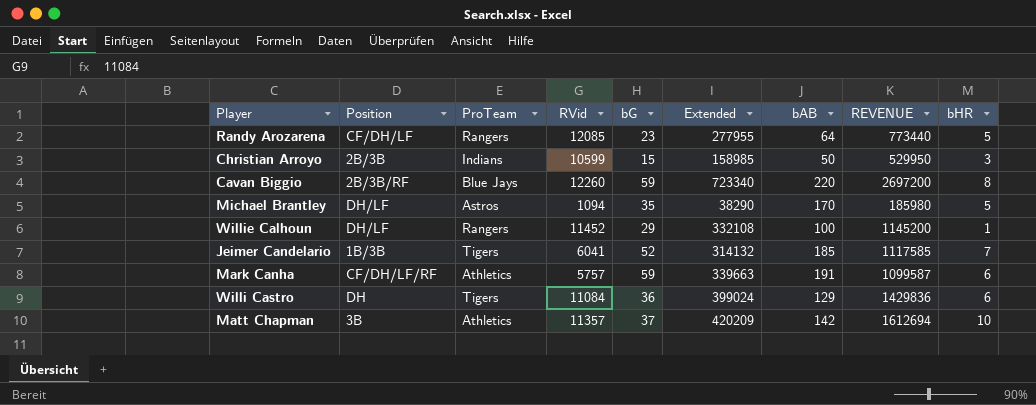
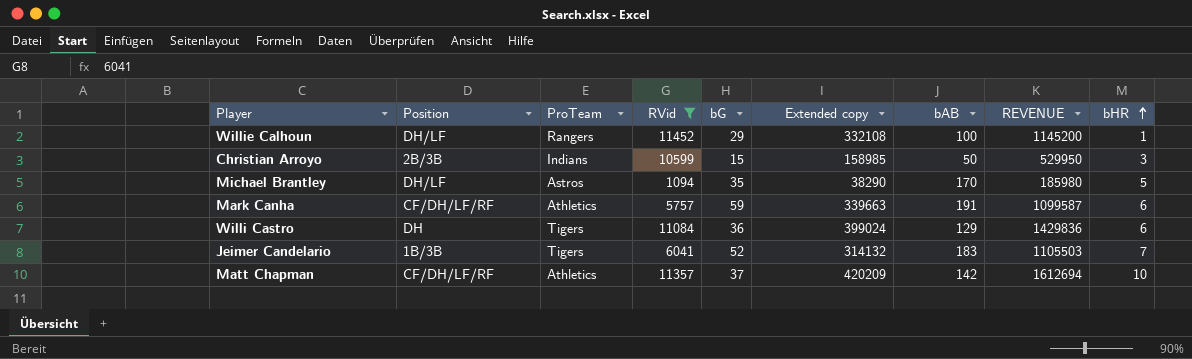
filter: none -> RVid <= 11452
row order: none -> bHR ascending
column name: Extended -> Extended copy
Jeimer Candelario | bAB: 185 -> 183
Jeimer Candelario | REVENUE: 1117585 -> 1105503
Matt Chapman | Position: 3B -> CF/DH/LF/RF

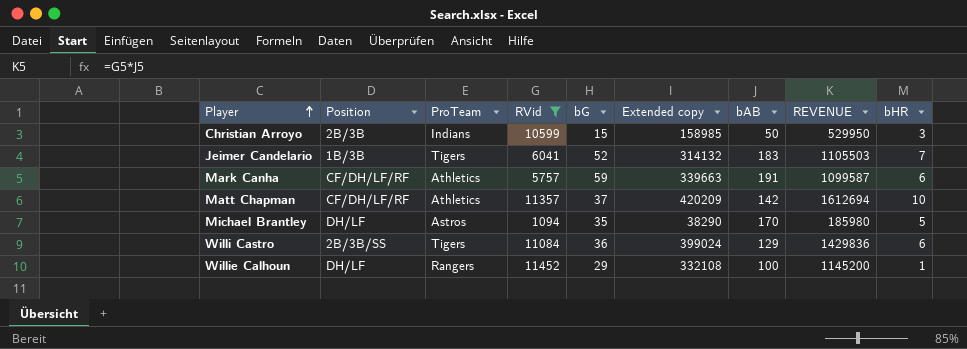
row order: bHR ascending -> Player ascending
Willi Castro | Position: DH -> 2B/3B/SS

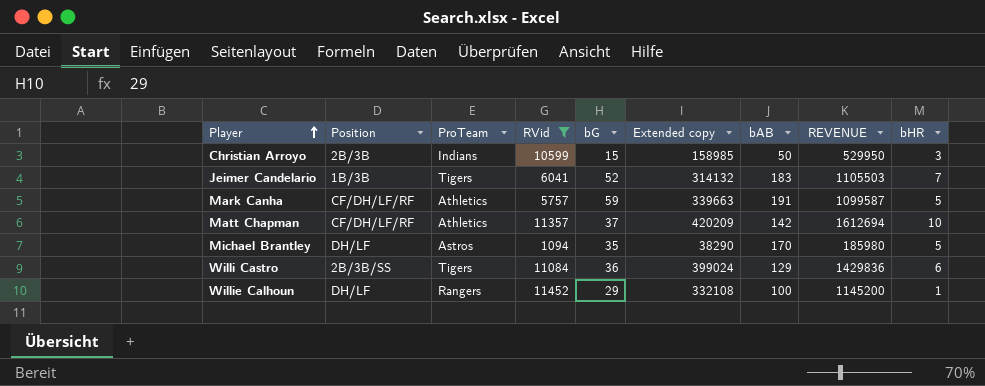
Mark Canha | bHR: 6 -> 5

